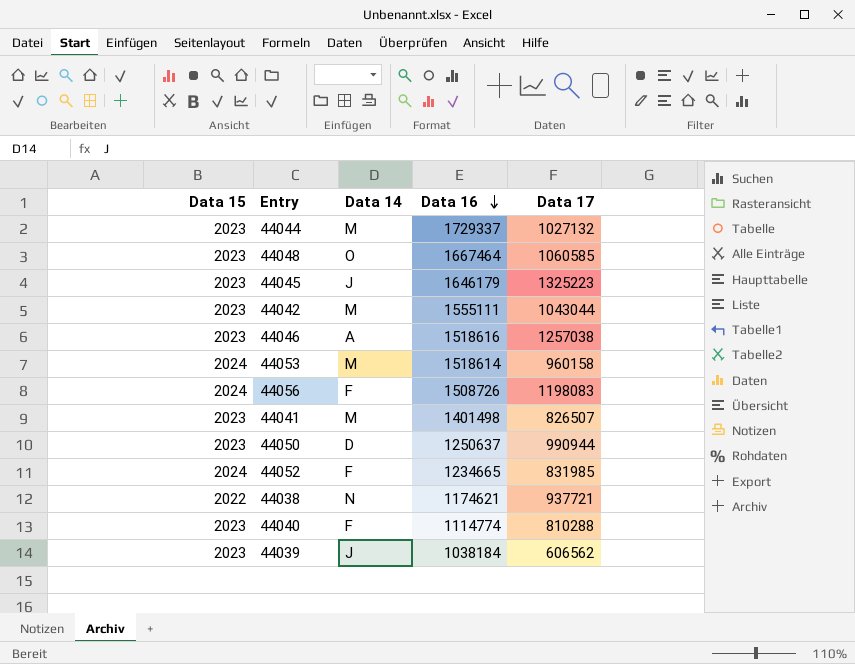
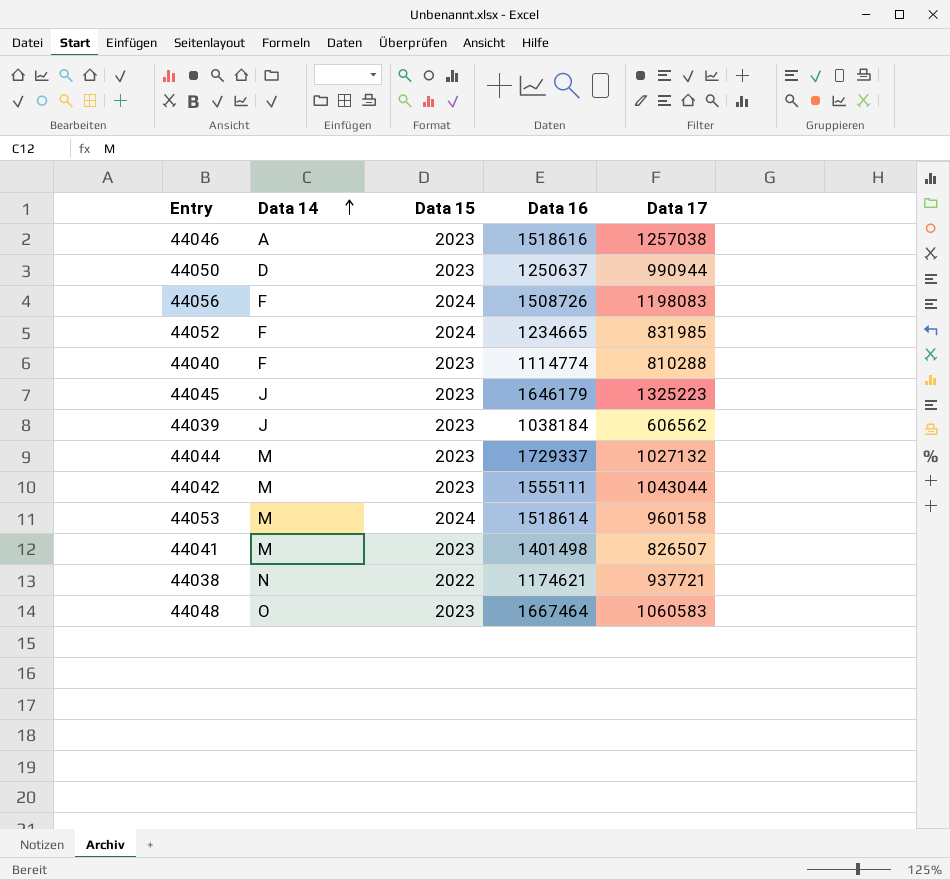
row order: Data 16 descending -> Data 14 ascending
column Data 15 | position: 1 -> 3
44048 | Data 17: 1060585 -> 1060583

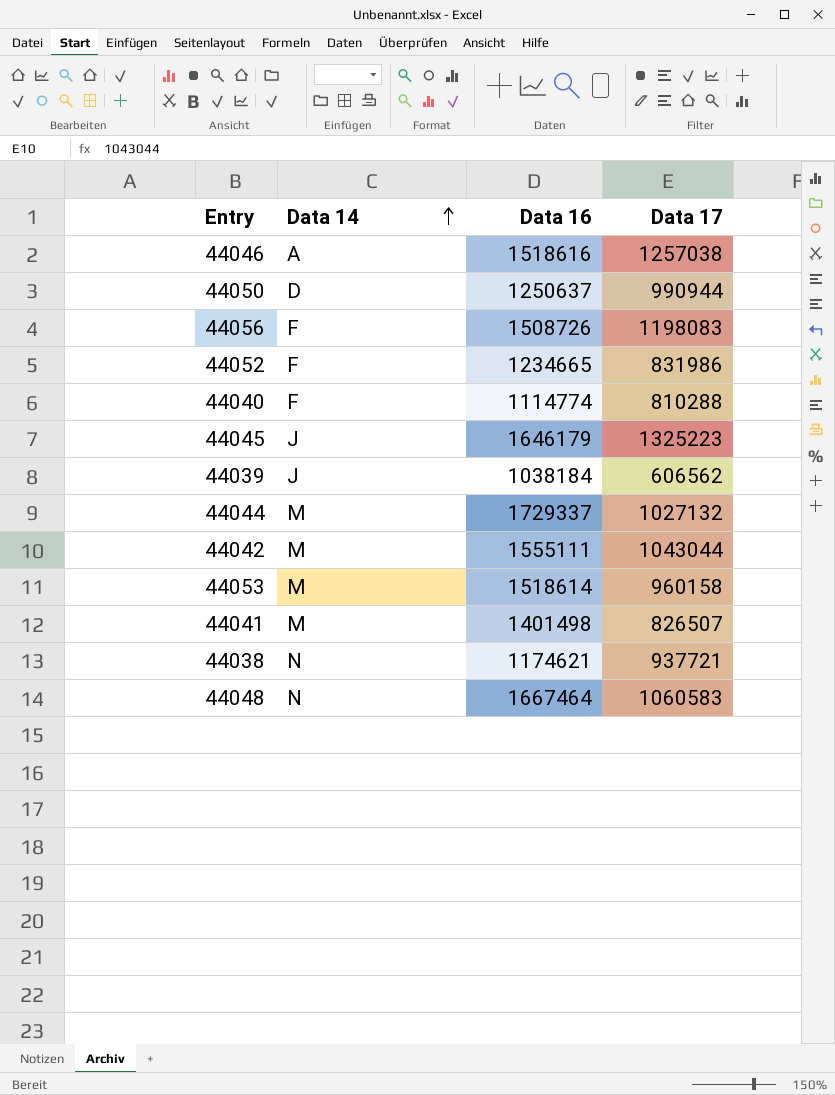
column Data 15 | position: 3 -> none
44052 | Data 17: 831985 -> 831986
44048 | Data 14: O -> N

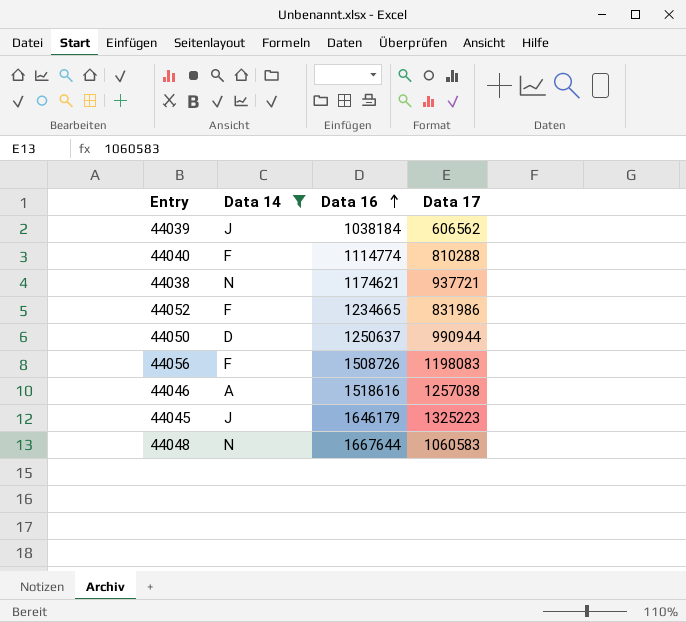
filter: none -> Data 14 != M
row order: Data 14 ascending -> Data 16 ascending
44048 | Data 16: 1667464 -> 1667644

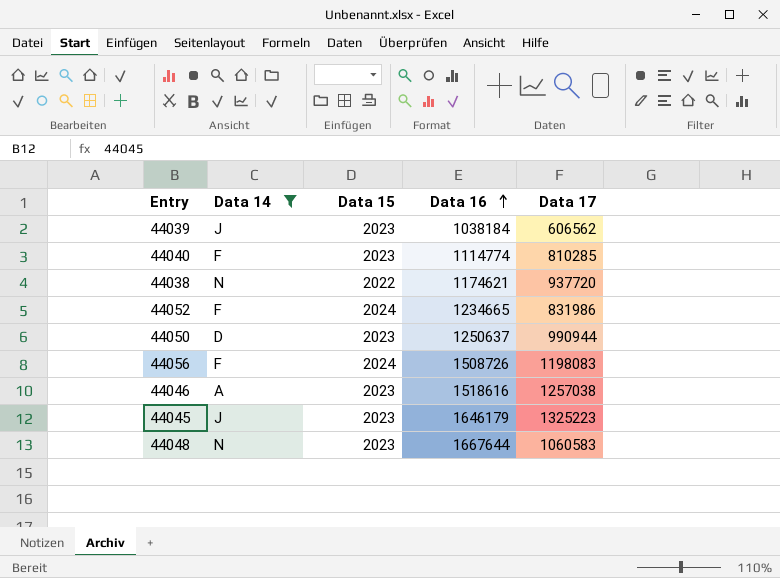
column Data 15 | position: none -> 3
44040 | Data 17: 810288 -> 810285
44038 | Data 17: 937721 -> 937720

